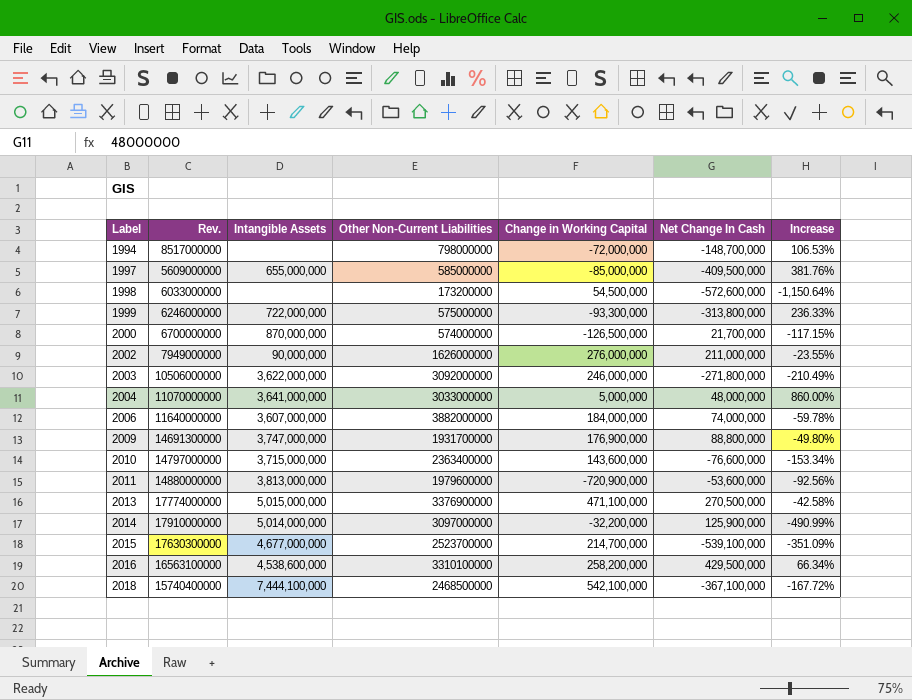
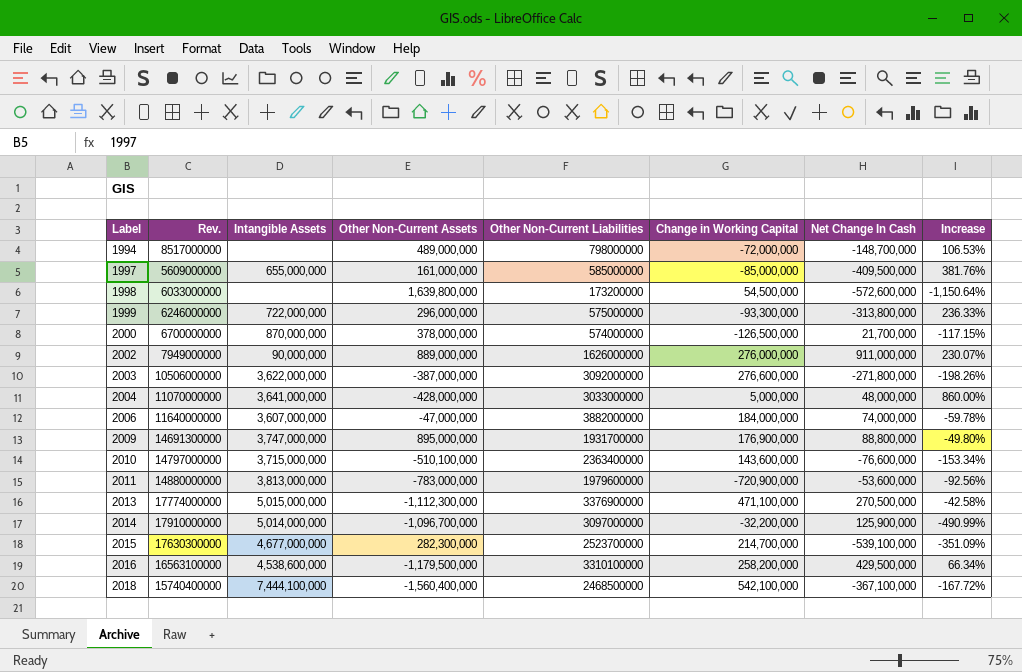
column Other Non-Current Assets | position: none -> 4
2002 | Net Change In Cash: 211,000,000 -> 911,000,000
2002 | Increase: -23.55% -> 230.07%
2003 | Change in Working Capital: 246,000,000 -> 276,600,000
2003 | Increase: -210.49% -> -198.26%

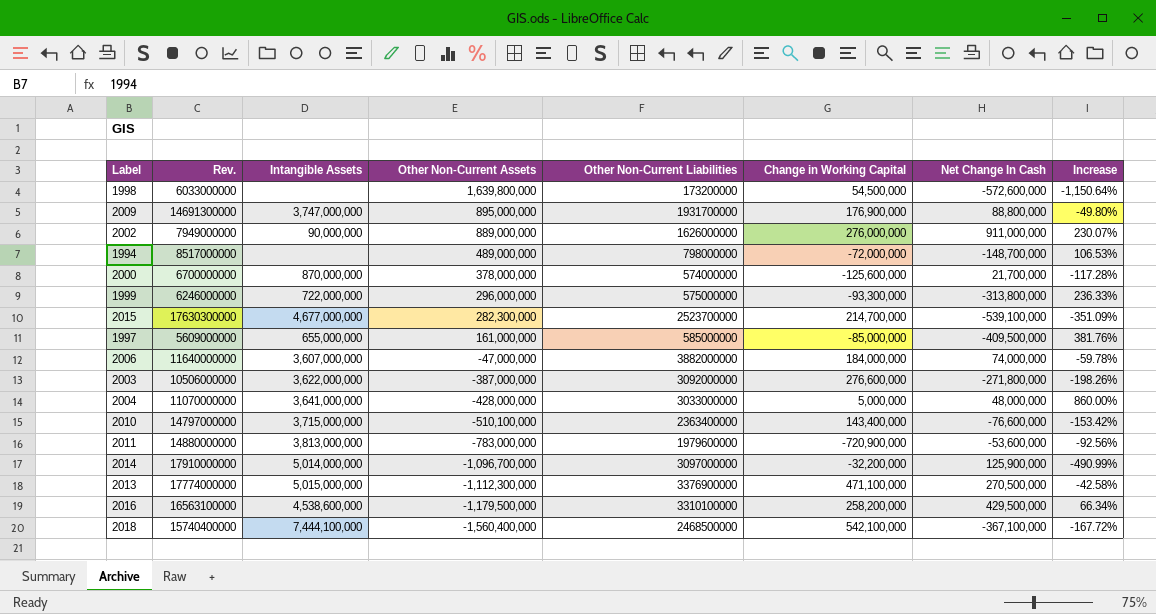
row order: Label ascending -> Other Non-Current Assets descending
2000 | Change in Working Capital: -126,500,000 -> -125,600,000
2000 | Increase: -117.15% -> -117.28%
2010 | Change in Working Capital: 143,600,000 -> 143,400,000
2010 | Increase: -153.34% -> -153.42%

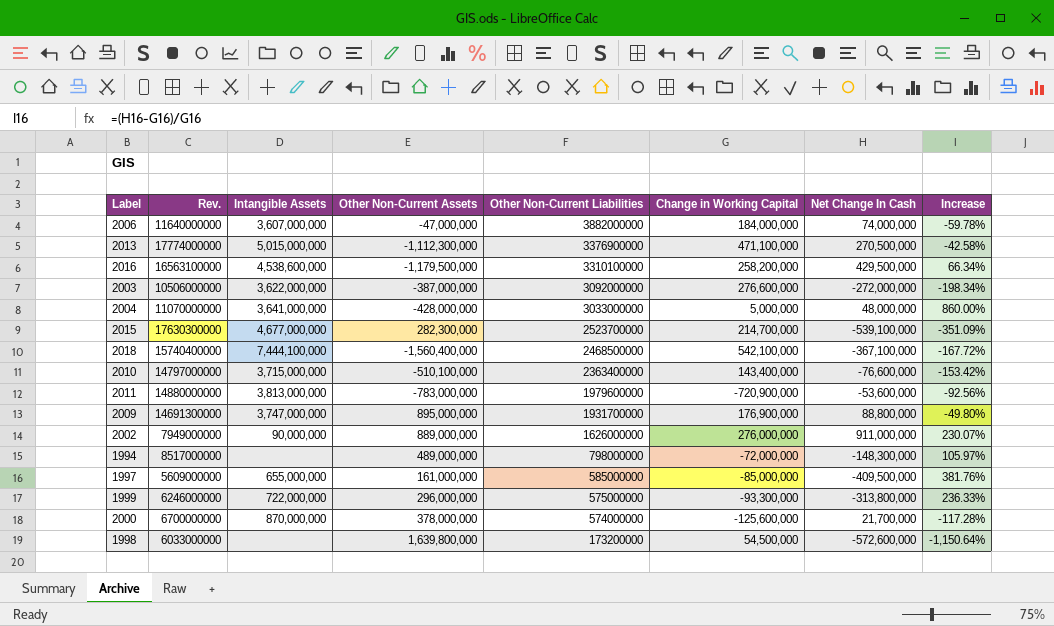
row order: Other Non-Current Assets descending -> Other Non-Current Liabilities descending
row 2014: 17910000000 | 5,014,000,000 | -1,096,700,000 | 3097000000 | -32,200,000 | 125,900,000 | -490.99% -> none
2003 | Net Change In Cash: -271,800,000 -> -272,000,000
2003 | Increase: -198.26% -> -198.34%
1994 | Net Change In Cash: -148,700,000 -> -148,300,000
1994 | Increase: 106.53% -> 105.97%

